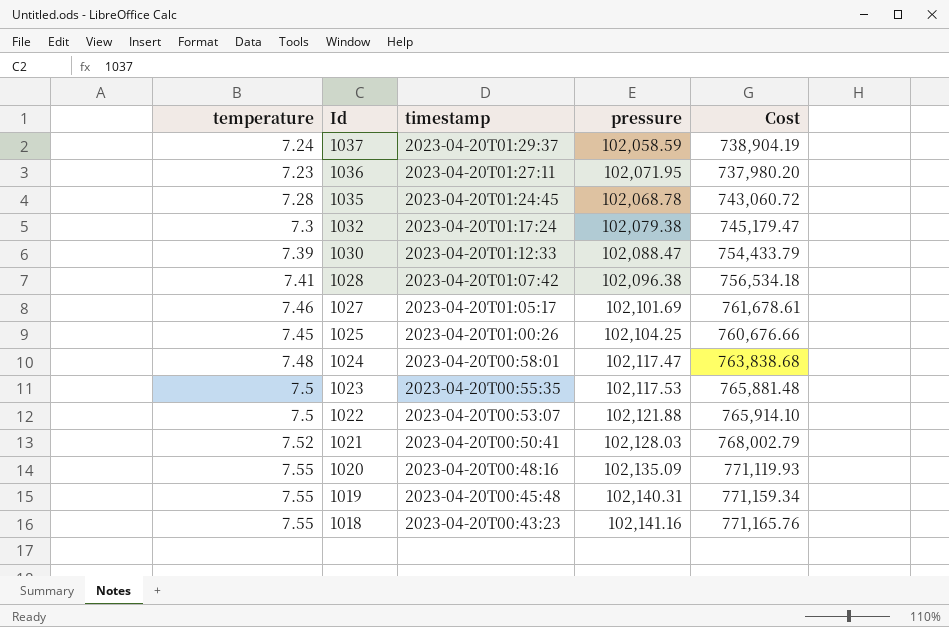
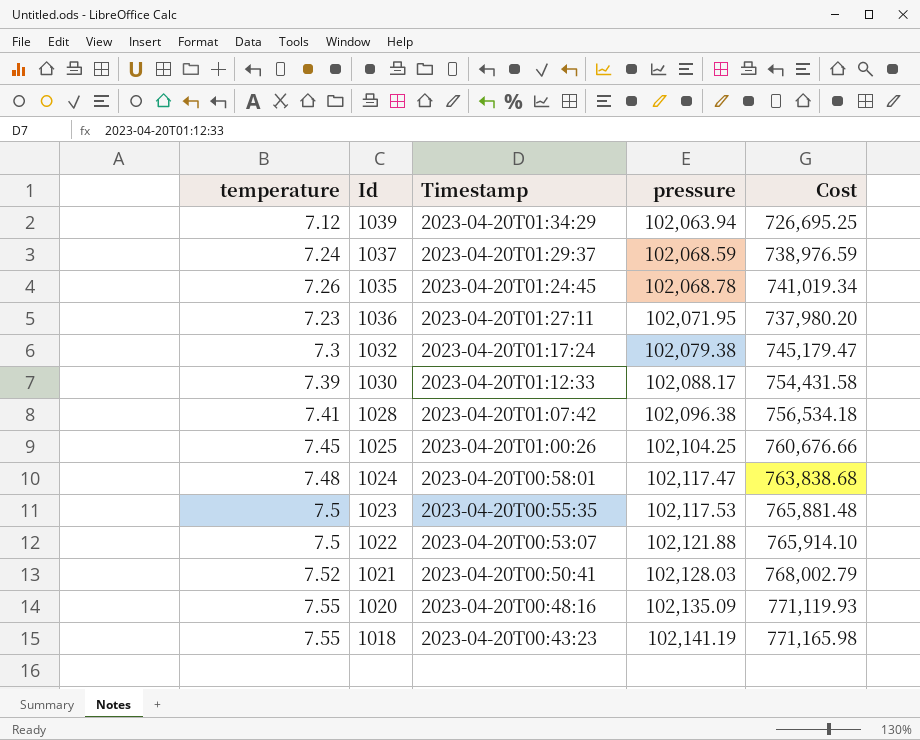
row order: Id descending -> pressure ascending
column name: timestamp -> Timestamp
row 1027: 7.46 | 2023-04-20T01:05:17 | 102,101.69 | 761,678.61 -> none
row 1019: 7.55 | 2023-04-20T00:45:48 | 102,140.31 | 771,159.34 -> none
row 1039: none -> 7.12 | 2023-04-20T01:34:29 | 102,063.94 | 726,695.25
1037 | pressure: 102,058.59 -> 102,068.59
1037 | Cost: 738,904.19 -> 738,976.59
1035 | temperature: 7.28 -> 7.26
1035 | Cost: 743,060.72 -> 741,019.34
1030 | pressure: 102,088.47 -> 102,088.17
1030 | Cost: 754,433.79 -> 754,431.58
1018 | pressure: 102,141.16 -> 102,141.19
1018 | Cost: 771,165.76 -> 771,165.98

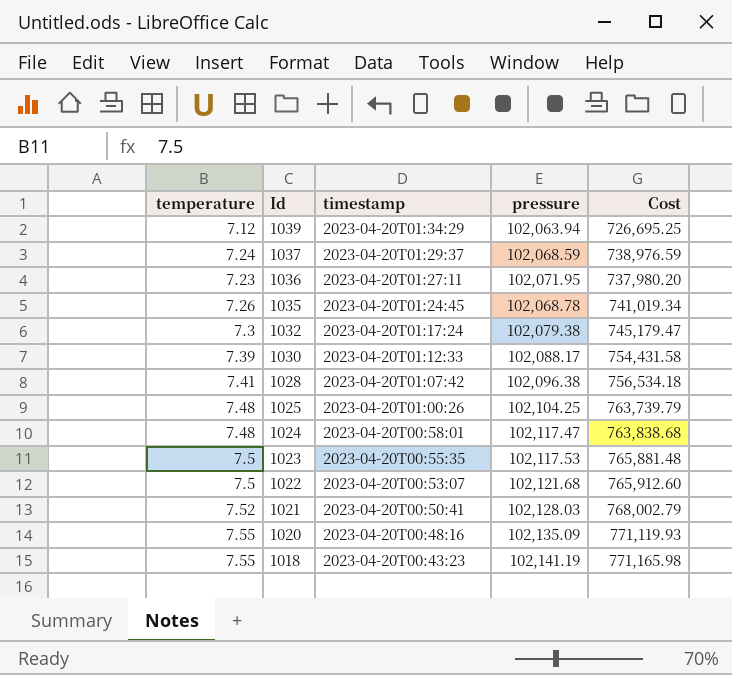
row order: pressure ascending -> Id descending
column name: Timestamp -> timestamp
1025 | temperature: 7.45 -> 7.48
1025 | Cost: 760,676.66 -> 763,739.79
1022 | pressure: 102,121.88 -> 102,121.68
1022 | Cost: 765,914.10 -> 765,912.60

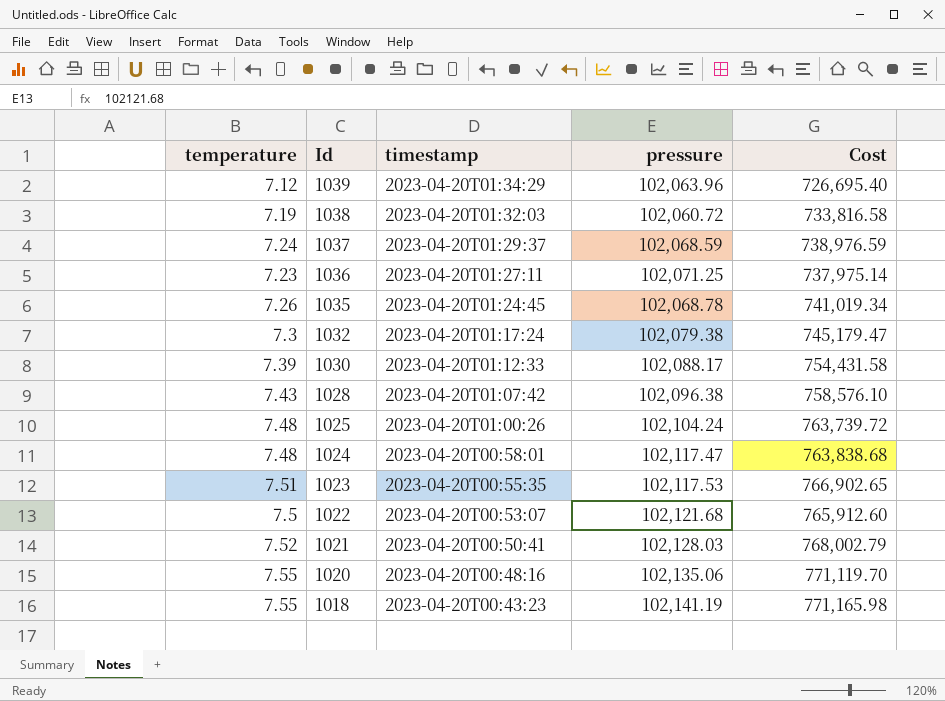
1039 | pressure: 102,063.94 -> 102,063.96
1039 | Cost: 726,695.25 -> 726,695.40
row 1038: none -> 7.19 | 2023-04-20T01:32:03 | 102,060.72 | 733,816.58
1036 | pressure: 102,071.95 -> 102,071.25
1036 | Cost: 737,980.20 -> 737,975.14
1028 | temperature: 7.41 -> 7.43
1028 | Cost: 756,534.18 -> 758,576.10
1025 | pressure: 102,104.25 -> 102,104.24
1025 | Cost: 763,739.79 -> 763,739.72
1023 | temperature: 7.5 -> 7.51
1023 | Cost: 765,881.48 -> 766,902.65
1020 | pressure: 102,135.09 -> 102,135.06
1020 | Cost: 771,119.93 -> 771,119.70

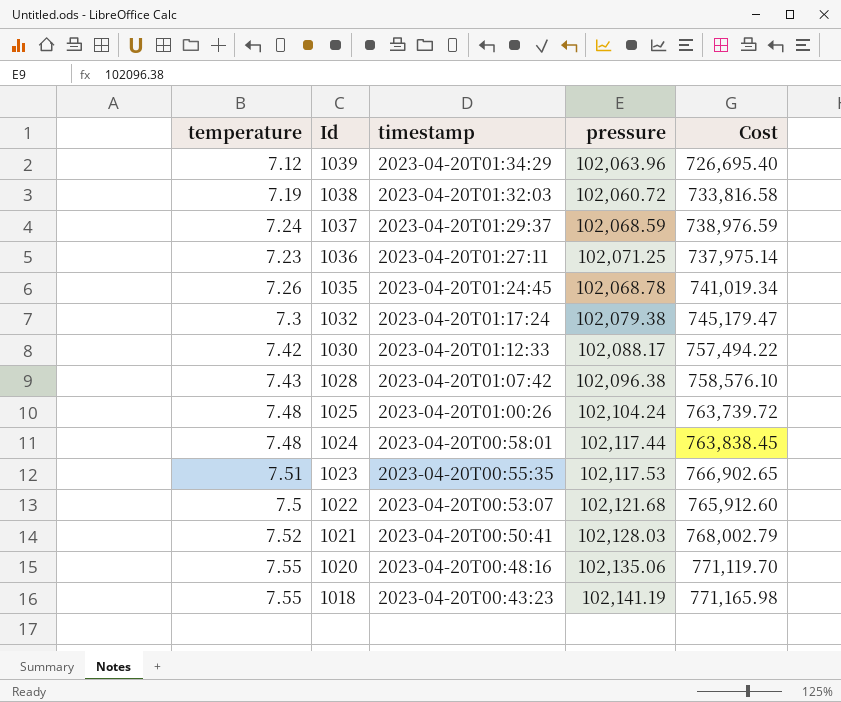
1030 | temperature: 7.39 -> 7.42
1030 | Cost: 754,431.58 -> 757,494.22
1024 | pressure: 102,117.47 -> 102,117.44
1024 | Cost: 763,838.68 -> 763,838.45

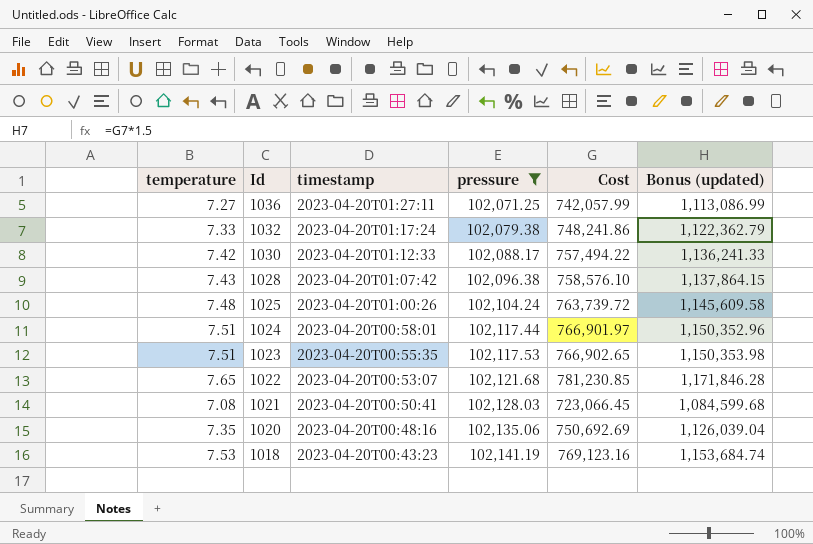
filter: none -> pressure >= 102,071.25
column Bonus (updated) | formula: none -> [Cost] * 1.5
1036 | temperature: 7.23 -> 7.27
1036 | Cost: 737,975.14 -> 742,057.99
1032 | temperature: 7.3 -> 7.33
1032 | Cost: 745,179.47 -> 748,241.86
1024 | temperature: 7.48 -> 7.51
1024 | Cost: 763,838.45 -> 766,901.97
1022 | temperature: 7.5 -> 7.65
1022 | Cost: 765,912.60 -> 781,230.85
1021 | temperature: 7.52 -> 7.08
1021 | Cost: 768,002.79 -> 723,066.45
1020 | temperature: 7.55 -> 7.35
1020 | Cost: 771,119.70 -> 750,692.69
1018 | temperature: 7.55 -> 7.53
1018 | Cost: 771,165.98 -> 769,123.16

